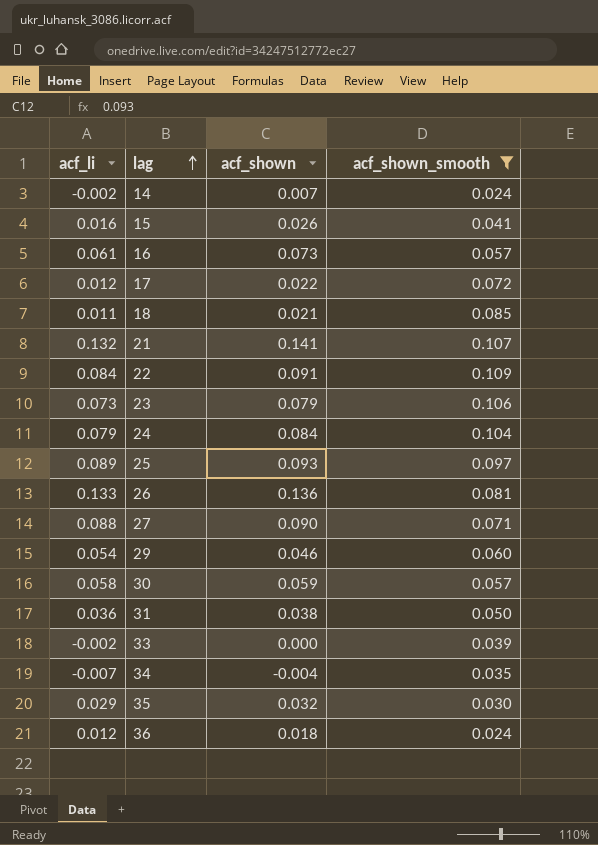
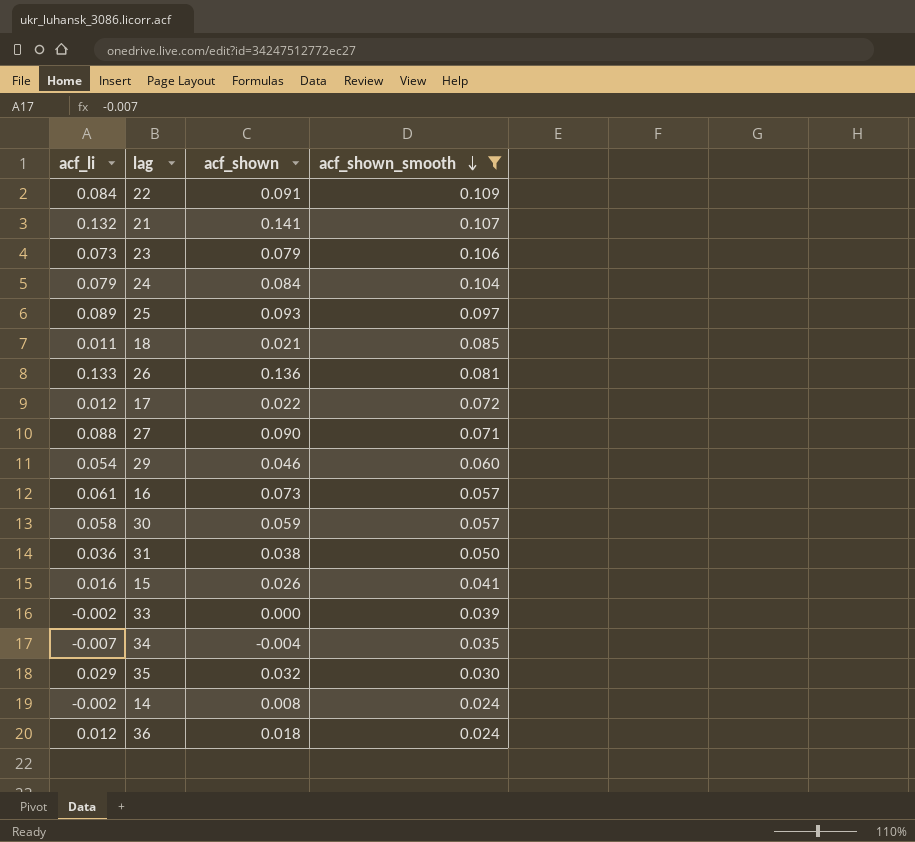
row order: lag ascending -> acf_shown_smooth descending
14 | acf_shown: 0.007 -> 0.008

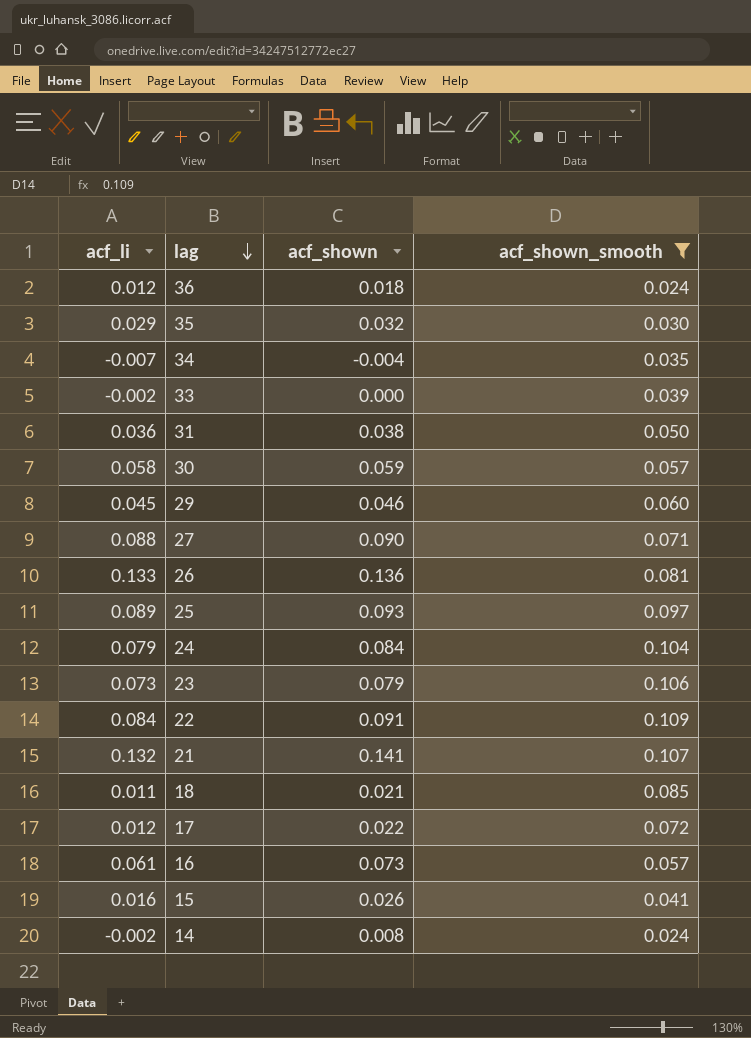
row order: acf_shown_smooth descending -> lag descending
29 | acf_li: 0.054 -> 0.045

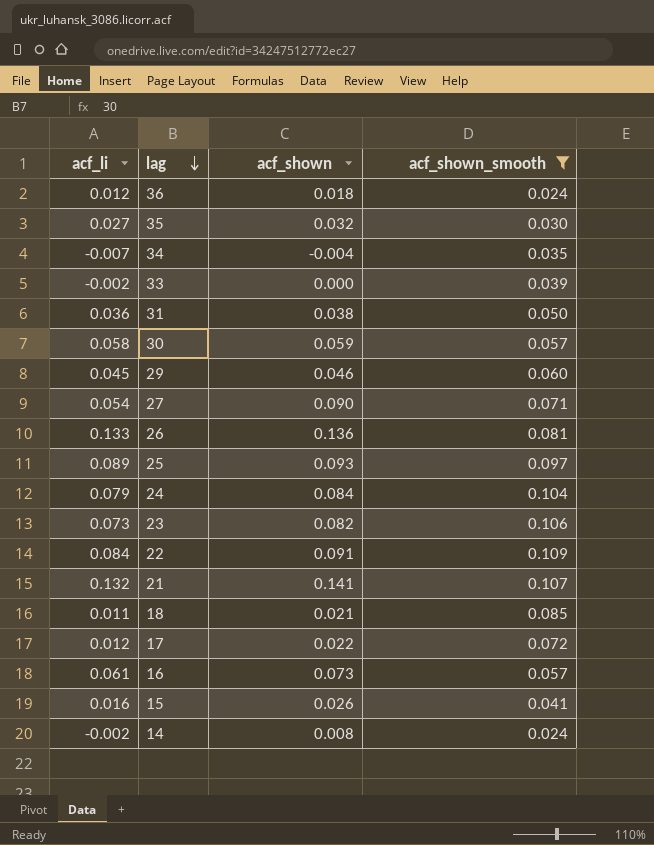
35 | acf_li: 0.029 -> 0.027
27 | acf_li: 0.088 -> 0.054
23 | acf_shown: 0.079 -> 0.082

